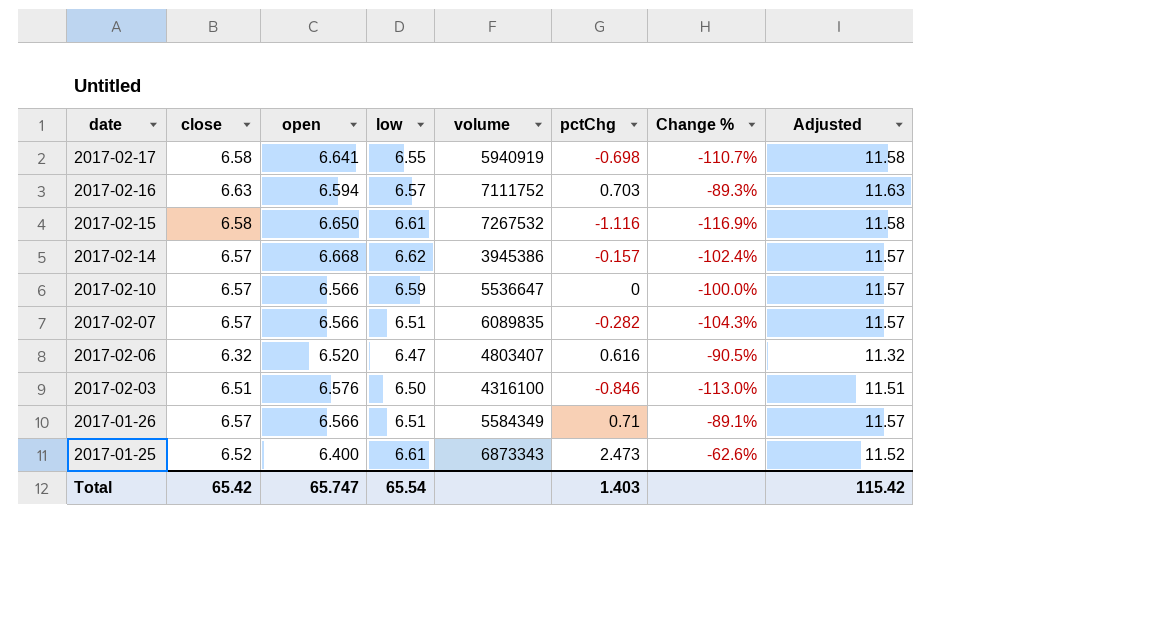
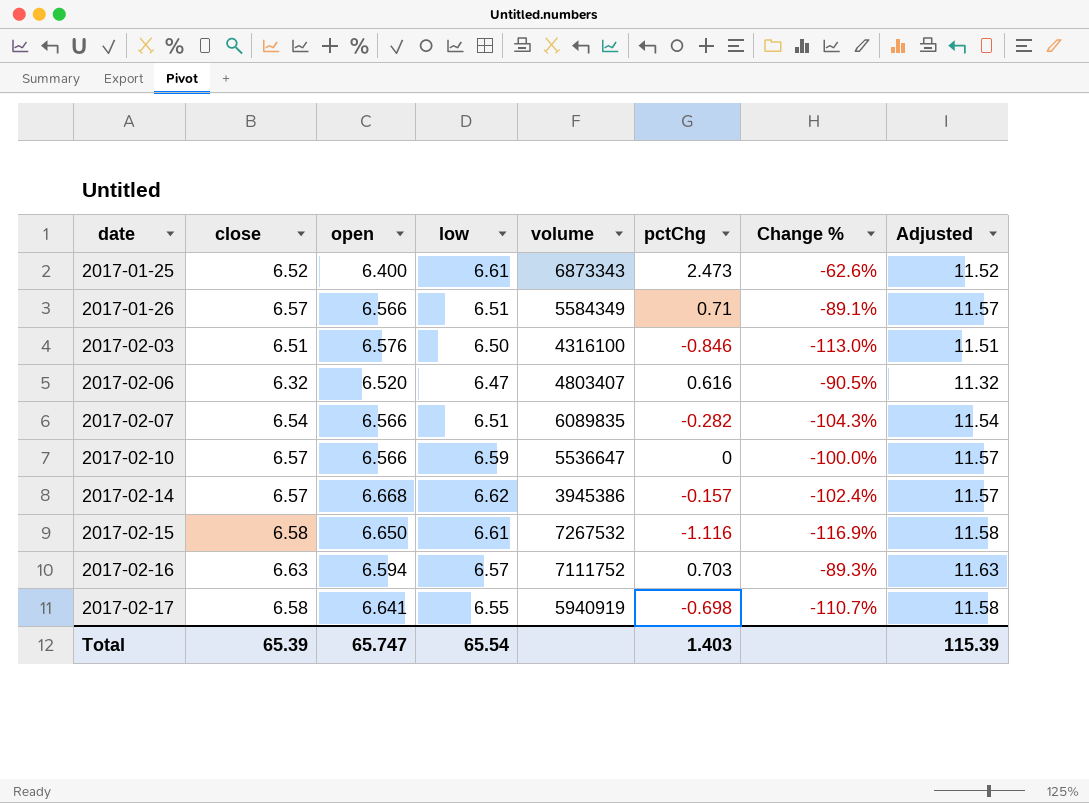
row order: date descending -> date ascending
2017-02-07 | close: 6.57 -> 6.54
2017-02-07 | Adjusted: 11.57 -> 11.54
Total | close: 65.42 -> 65.39
Total | Adjusted: 115.42 -> 115.39

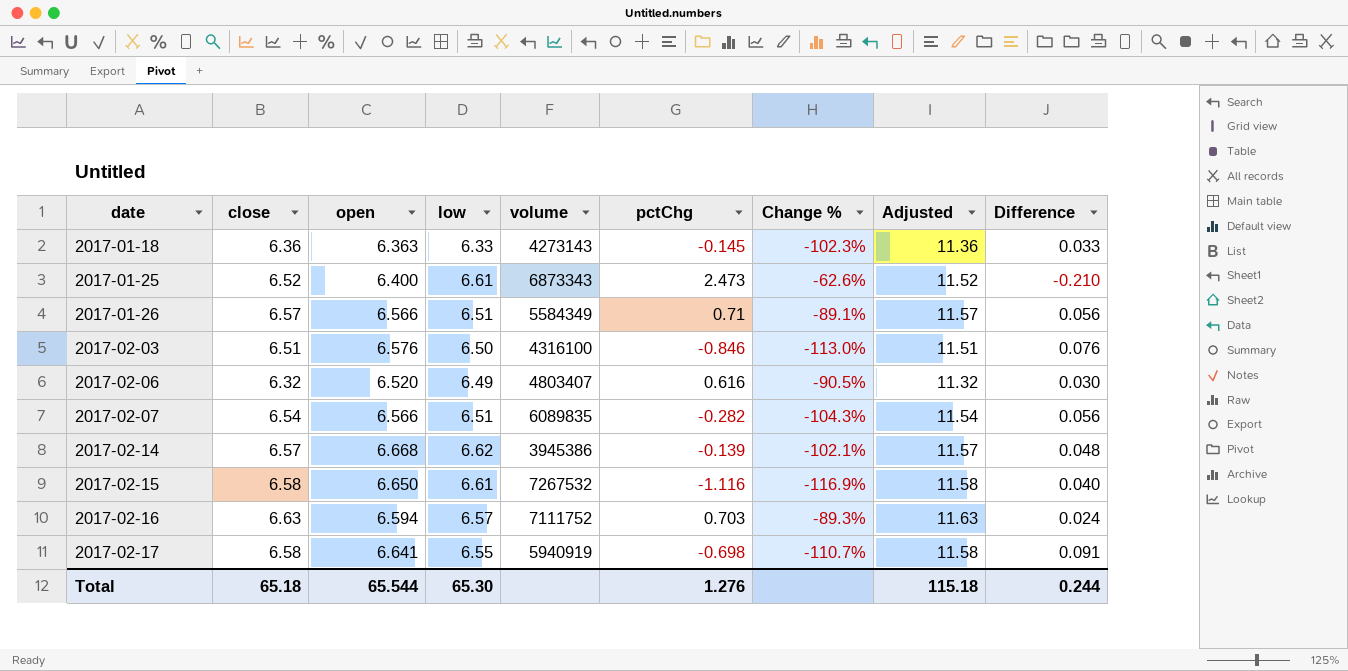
column Difference | formula: none -> [open] - [low]
row 2017-02-10: 6.57 | 6.566 | 6.59 | 5536647 | 0 | -100.0% | 11.57 -> none
row 2017-01-18: none -> 6.36 | 6.363 | 6.33 | 4273143 | -0.145 | -102.3% | 11.36 | 0.033
2017-02-06 | low: 6.47 -> 6.49
2017-02-14 | pctChg: -0.157 -> -0.139
2017-02-14 | Change %: -102.4% -> -102.1%
Total | close: 65.39 -> 65.18
Total | open: 65.747 -> 65.544
Total | low: 65.54 -> 65.30
Total | pctChg: 1.403 -> 1.276
Total | Adjusted: 115.39 -> 115.18

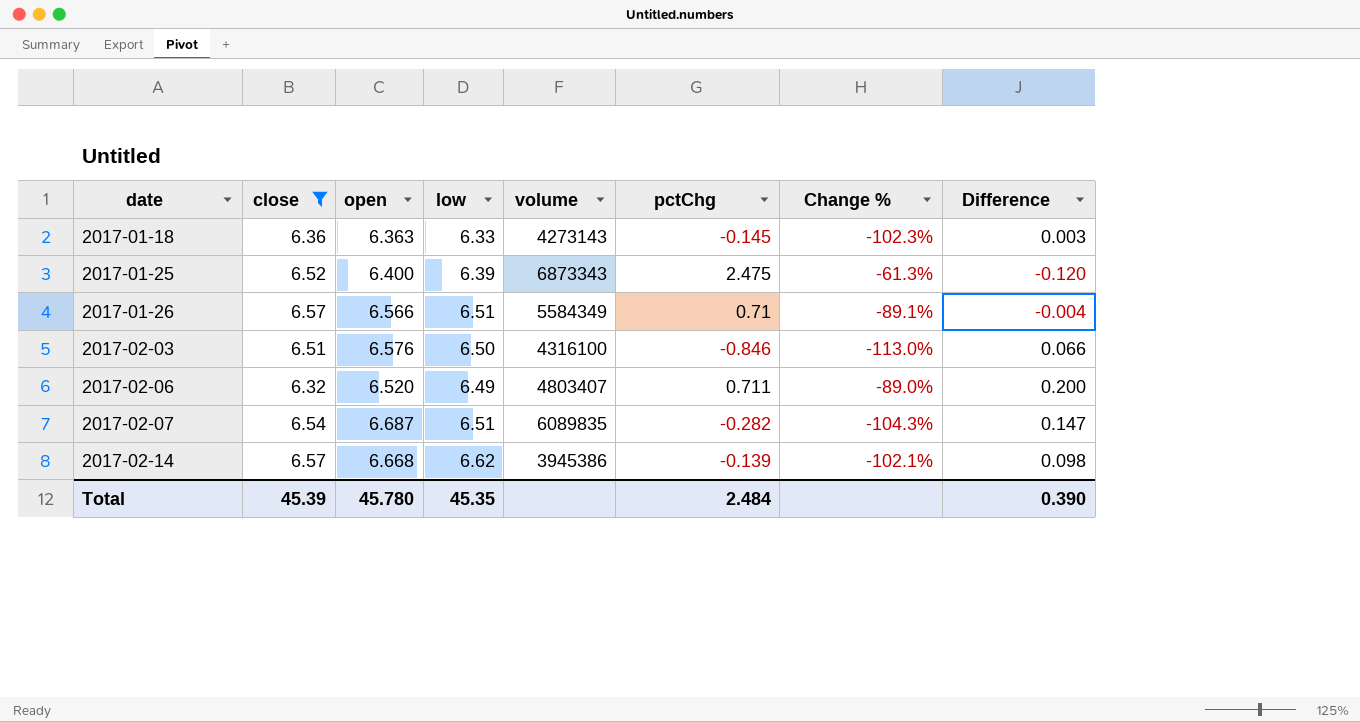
filter: none -> close <= 6.57
column Adjusted | formula: [close] + 5 -> none
column Difference | formula: [open] - [low] -> [open] - [close]
2017-01-25 | low: 6.61 -> 6.39
2017-01-25 | pctChg: 2.473 -> 2.475
2017-01-25 | Change %: -62.6% -> -61.3%
2017-02-06 | pctChg: 0.616 -> 0.711
2017-02-06 | Change %: -90.5% -> -89.0%
2017-02-07 | open: 6.566 -> 6.687
Total | close: 65.18 -> 45.39
Total | open: 65.544 -> 45.780
Total | low: 65.30 -> 45.35
Total | pctChg: 1.276 -> 2.484
Total | Difference: 0.244 -> 0.390

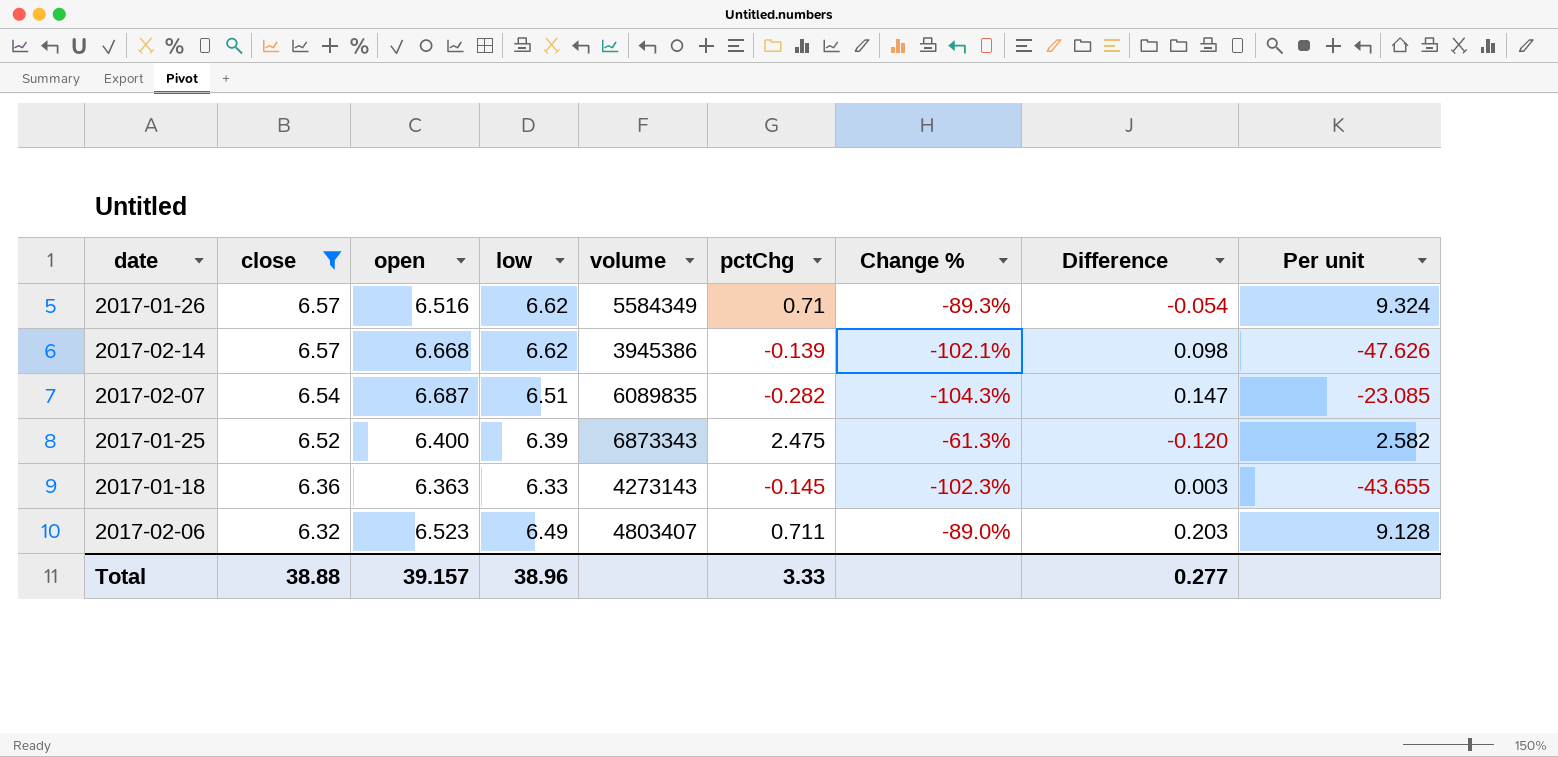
row order: date ascending -> close descending
column Per unit | formula: none -> [low] / [pctChg]
row 2017-02-03: 6.51 | 6.576 | 6.50 | 4316100 | -0.846 | -113.0% | 0.066 -> none
2017-01-26 | open: 6.566 -> 6.516
2017-01-26 | low: 6.51 -> 6.62
2017-01-26 | Change %: -89.1% -> -89.3%
2017-01-26 | Difference: -0.004 -> -0.054
2017-02-06 | open: 6.520 -> 6.523
2017-02-06 | Difference: 0.200 -> 0.203
Total | close: 45.39 -> 38.88
Total | open: 45.780 -> 39.157
Total | low: 45.35 -> 38.96
Total | pctChg: 2.484 -> 3.33
Total | Difference: 0.390 -> 0.277

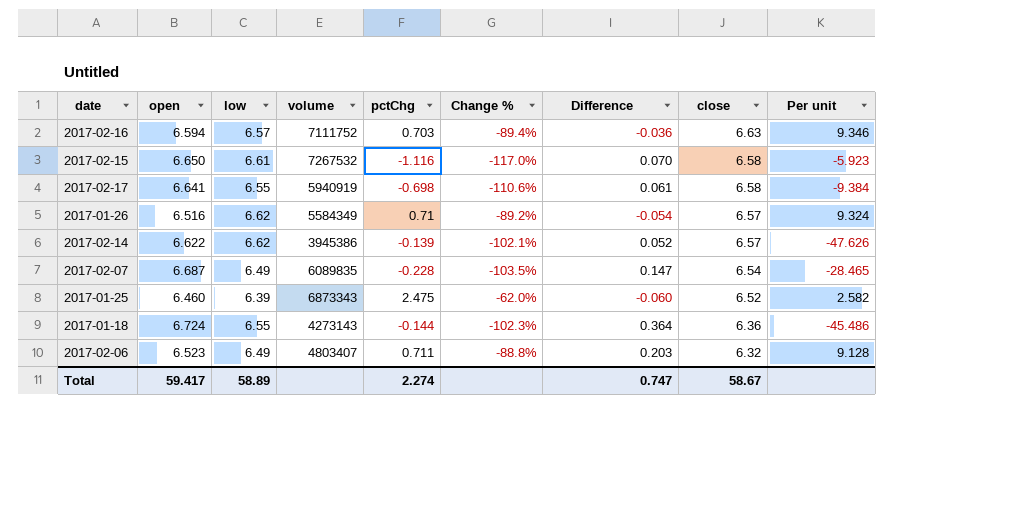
filter: close <= 6.57 -> none
column Change % | formula: ([pctChg] - [low]) / [low] -> ([pctChg] - [close]) / [close]
column close | position: 2 -> 8
2017-02-14 | open: 6.668 -> 6.622
2017-02-14 | Difference: 0.098 -> 0.052
2017-02-07 | low: 6.51 -> 6.49
2017-02-07 | pctChg: -0.282 -> -0.228
2017-02-07 | Per unit: -23.085 -> -28.465
2017-01-25 | open: 6.400 -> 6.460
2017-01-25 | Difference: -0.120 -> -0.060
2017-01-18 | open: 6.363 -> 6.724
2017-01-18 | low: 6.33 -> 6.55
2017-01-18 | pctChg: -0.145 -> -0.144
2017-01-18 | Difference: 0.003 -> 0.364
2017-01-18 | Per unit: -43.655 -> -45.486
Total | open: 39.157 -> 59.417
Total | low: 38.96 -> 58.89
Total | pctChg: 3.33 -> 2.274
Total | Difference: 0.277 -> 0.747
Total | close: 38.88 -> 58.67

